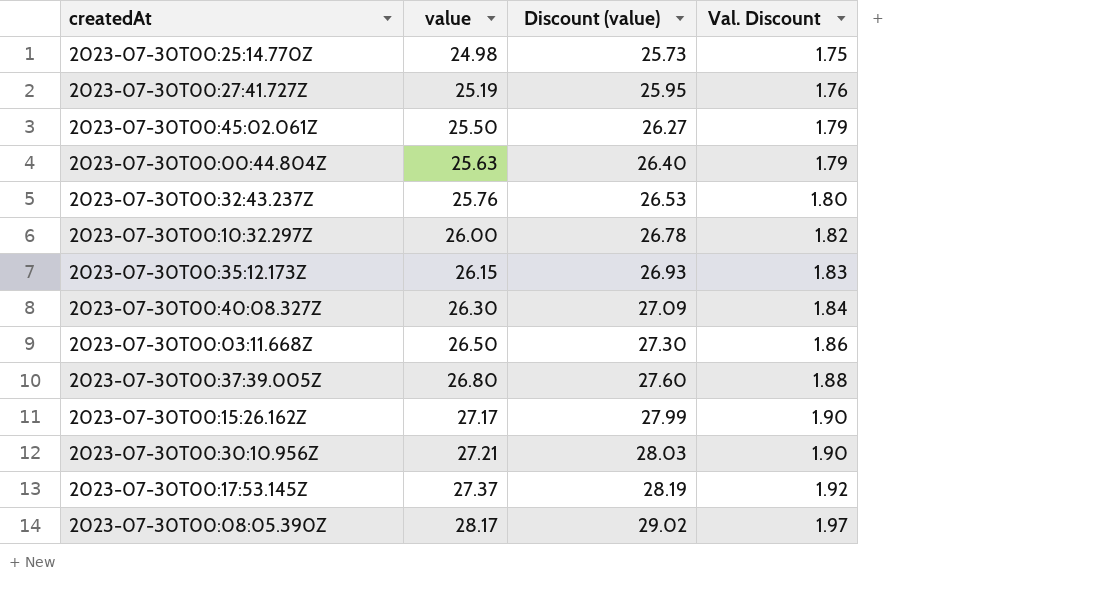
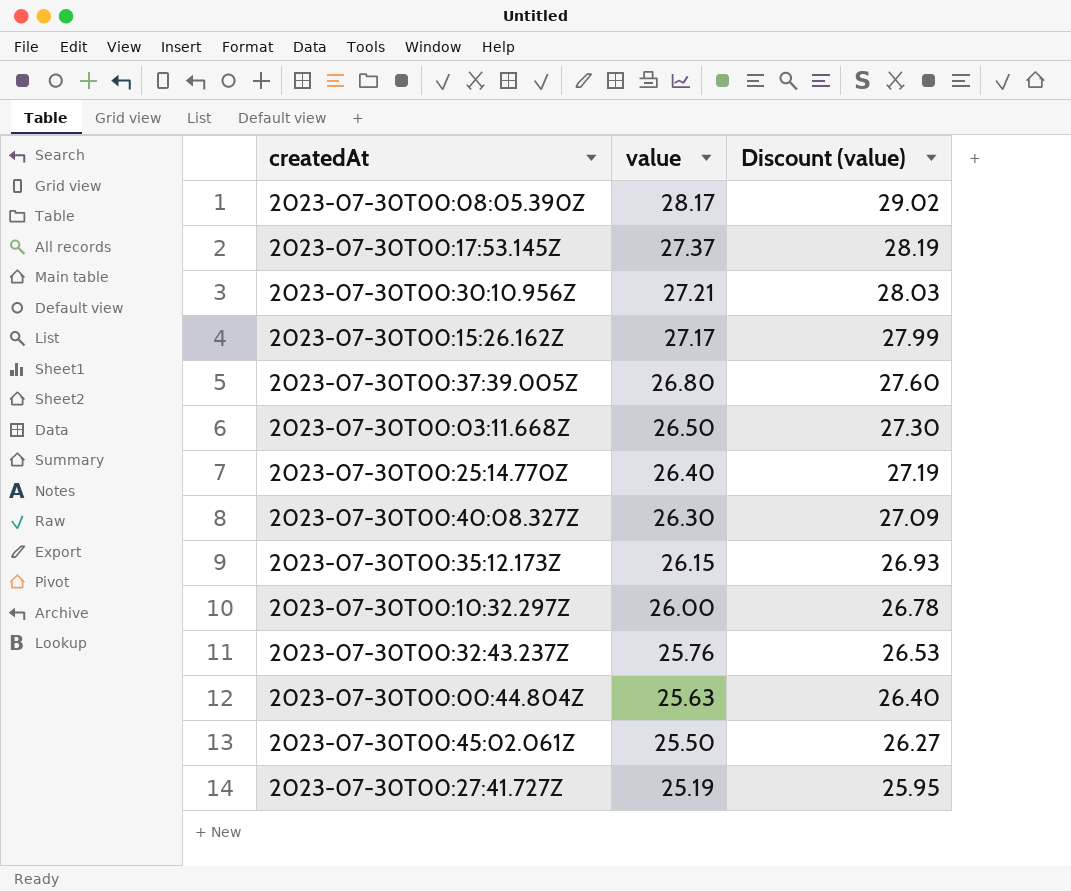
row order: value ascending -> value descending
column Val. Discount | formula: [value] * 0.07 -> none
2023-07-30T00:25:14.770Z | value: 24.98 -> 26.40
2023-07-30T00:25:14.770Z | Discount (value): 25.73 -> 27.19

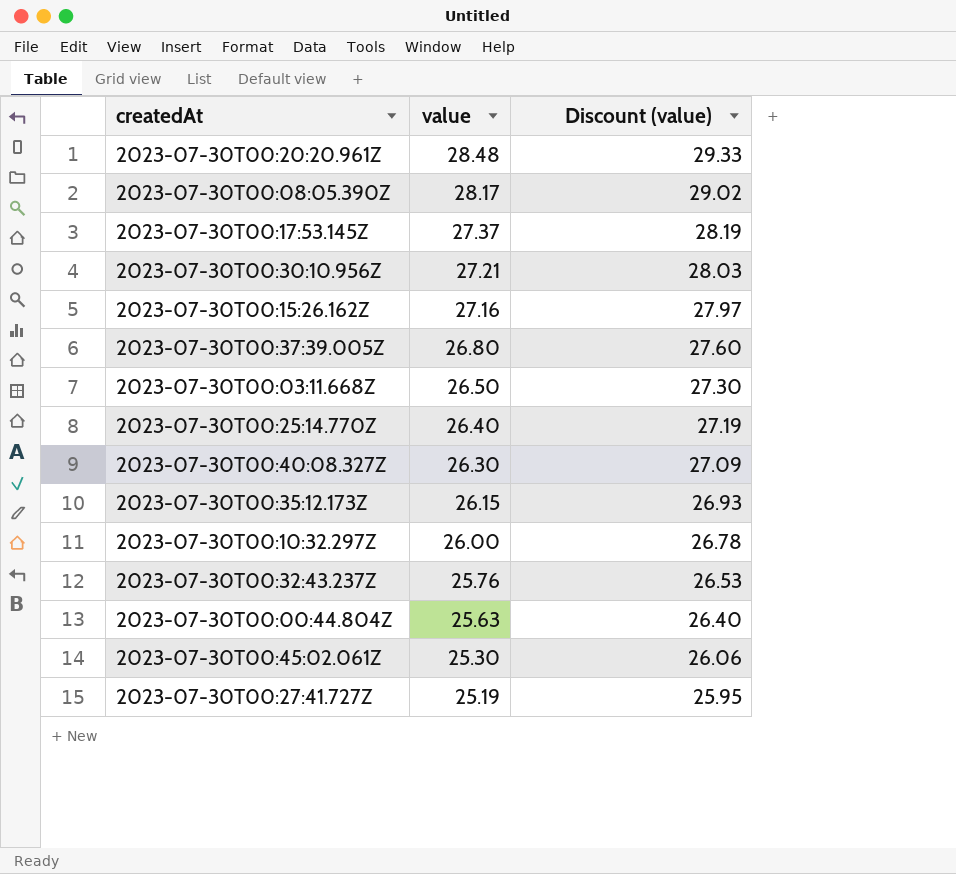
row 2023-07-30T00:20:20.961Z: none -> 28.48 | 29.33
2023-07-30T00:15:26.162Z | value: 27.17 -> 27.16
2023-07-30T00:15:26.162Z | Discount (value): 27.99 -> 27.97
2023-07-30T00:45:02.061Z | value: 25.50 -> 25.30
2023-07-30T00:45:02.061Z | Discount (value): 26.27 -> 26.06

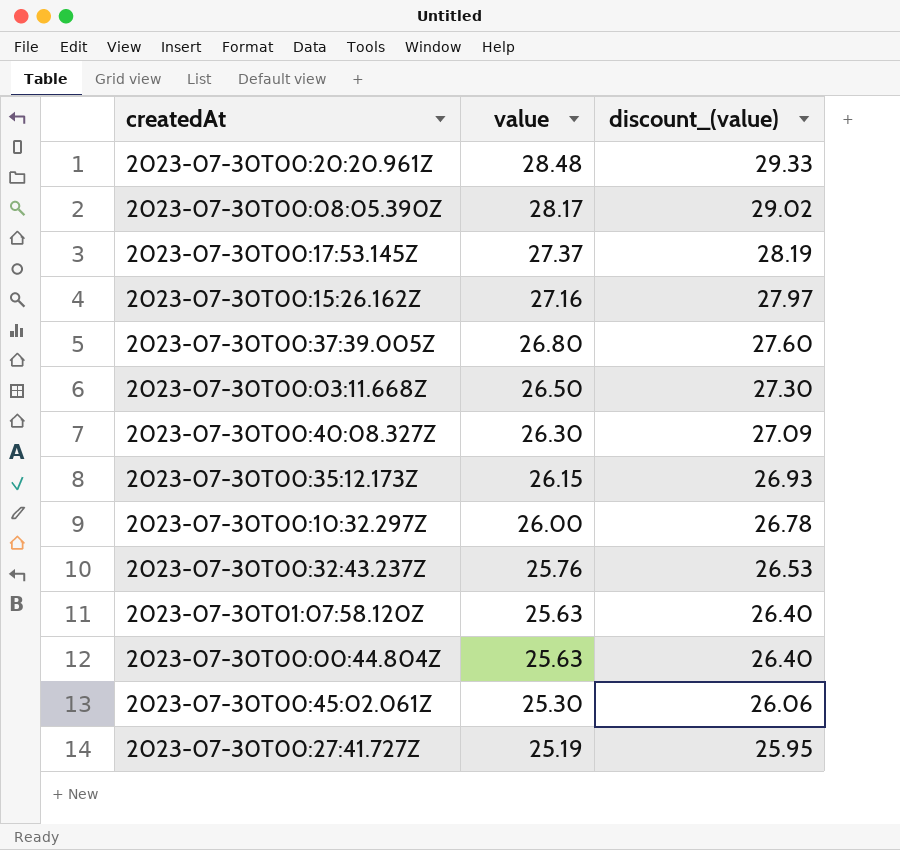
column name: Discount (value) -> discount_(value)
row 2023-07-30T00:30:10.956Z: 27.21 | 28.03 -> none
row 2023-07-30T00:25:14.770Z: 26.40 | 27.19 -> none
row 2023-07-30T01:07:58.120Z: none -> 25.63 | 26.40

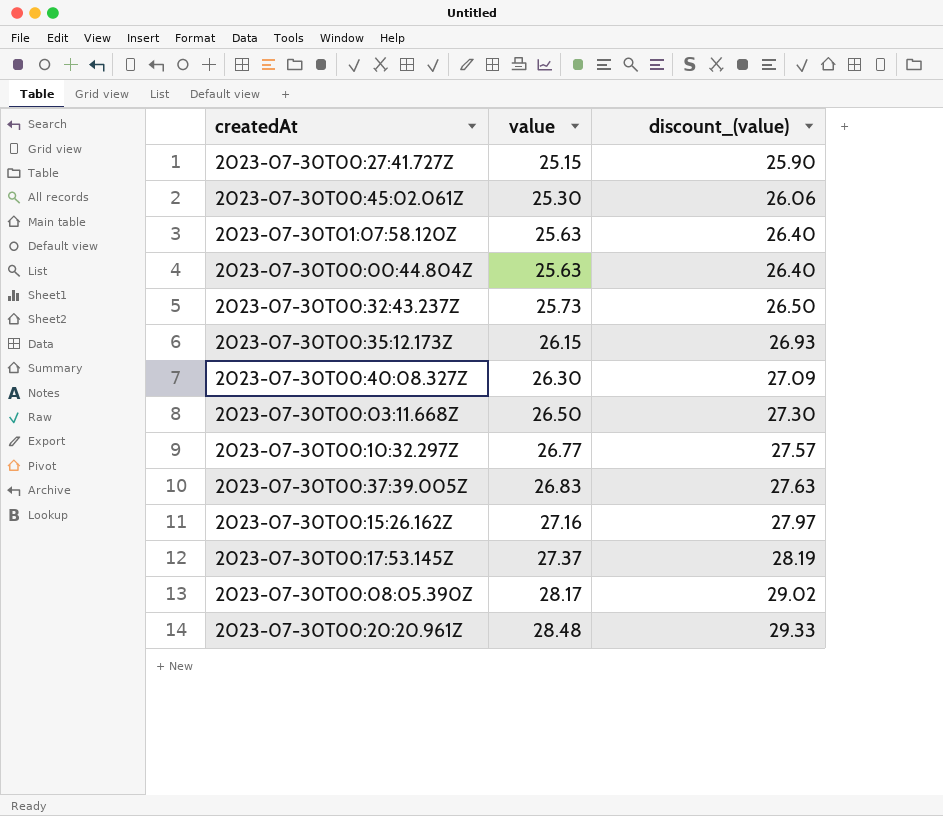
row order: value descending -> value ascending
2023-07-30T00:27:41.727Z | value: 25.19 -> 25.15
2023-07-30T00:27:41.727Z | discount_(value): 25.95 -> 25.90
2023-07-30T00:32:43.237Z | value: 25.76 -> 25.73
2023-07-30T00:32:43.237Z | discount_(value): 26.53 -> 26.50
2023-07-30T00:10:32.297Z | value: 26.00 -> 26.77
2023-07-30T00:10:32.297Z | discount_(value): 26.78 -> 27.57
2023-07-30T00:37:39.005Z | value: 26.80 -> 26.83
2023-07-30T00:37:39.005Z | discount_(value): 27.60 -> 27.63

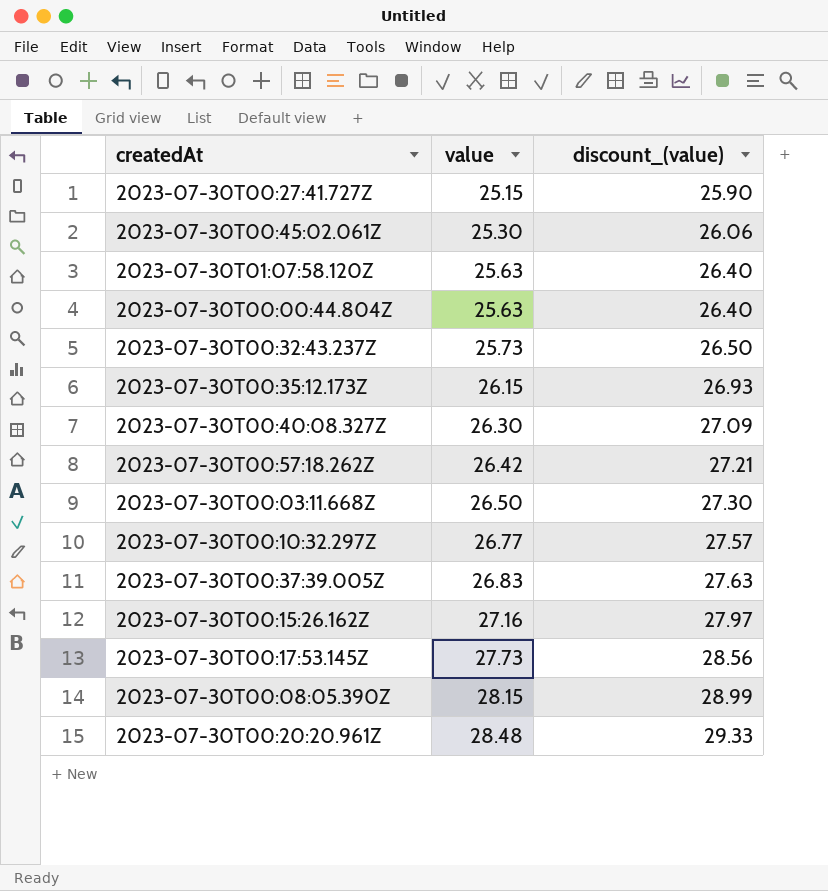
row 2023-07-30T00:57:18.262Z: none -> 26.42 | 27.21
2023-07-30T00:17:53.145Z | value: 27.37 -> 27.73
2023-07-30T00:17:53.145Z | discount_(value): 28.19 -> 28.56
2023-07-30T00:08:05.390Z | value: 28.17 -> 28.15
2023-07-30T00:08:05.390Z | discount_(value): 29.02 -> 28.99

